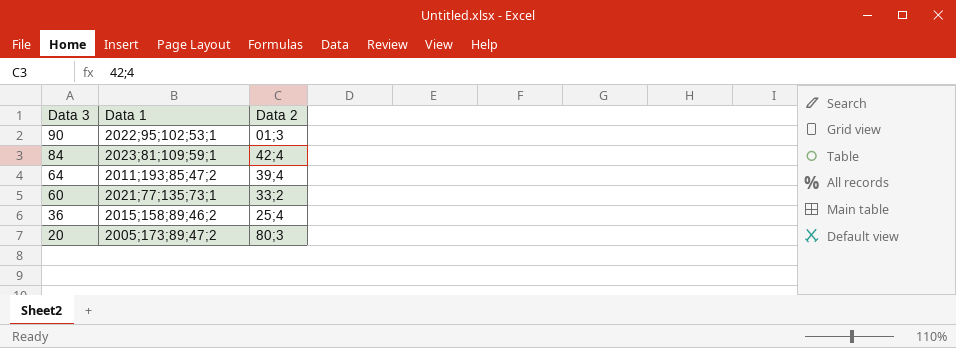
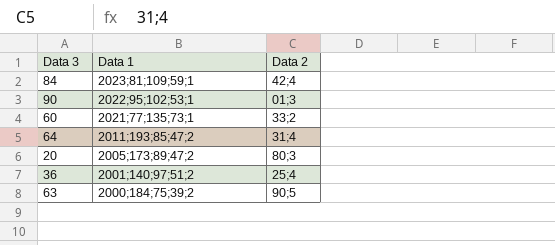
row order: Data 3 descending -> Data 1 descending
64 | Data 2: 39;4 -> 31;4
36 | Data 1: 2015;158;89;46;2 -> 2001;140;97;51;2
row 63: none -> 2000;184;75;39;2 | 90;5

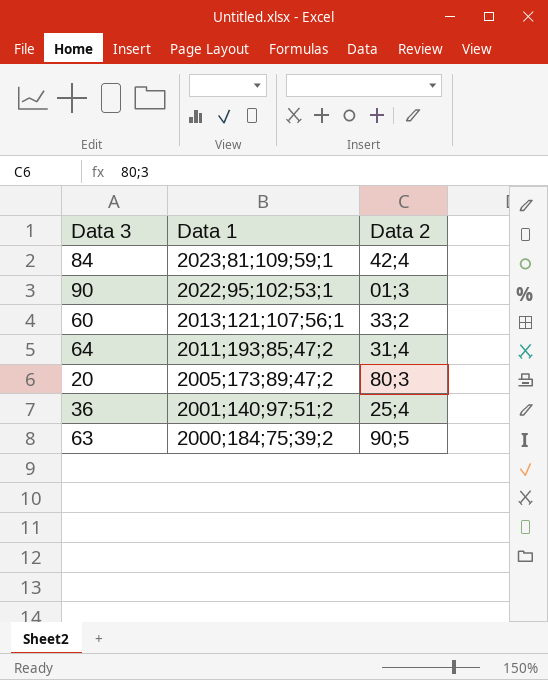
60 | Data 1: 2021;77;135;73;1 -> 2013;121;107;56;1

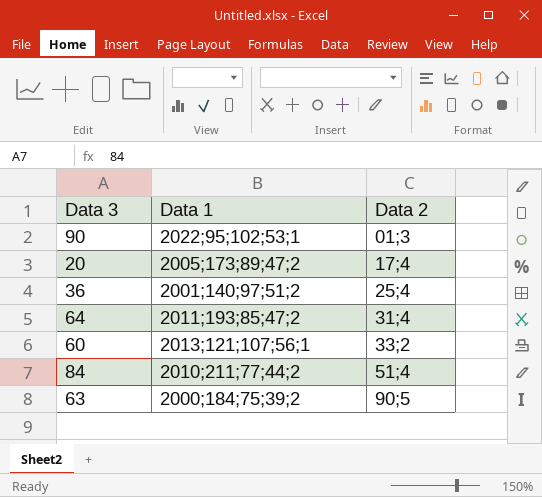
row order: Data 1 descending -> Data 2 ascending
20 | Data 2: 80;3 -> 17;4
84 | Data 1: 2023;81;109;59;1 -> 2010;211;77;44;2
84 | Data 2: 42;4 -> 51;4

